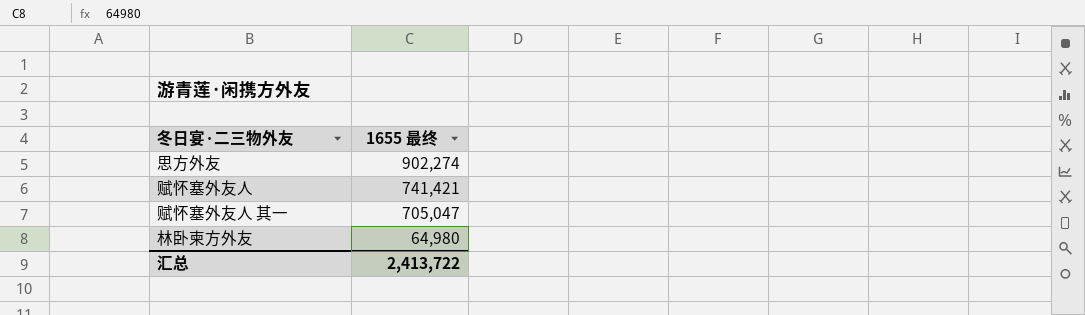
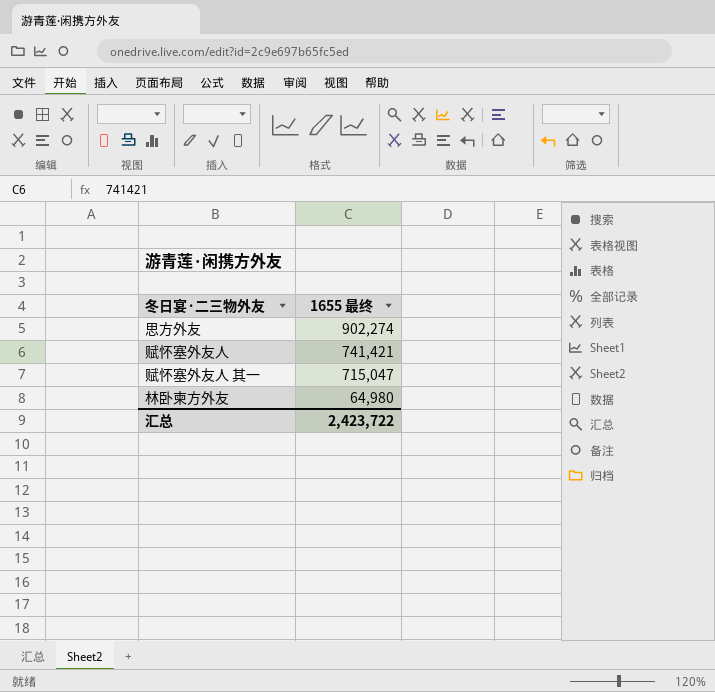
赋怀塞外友人 其一 | 1655 最终: 705,047 -> 715,047
汇总 | 1655 最终: 2,413,722 -> 2,423,722

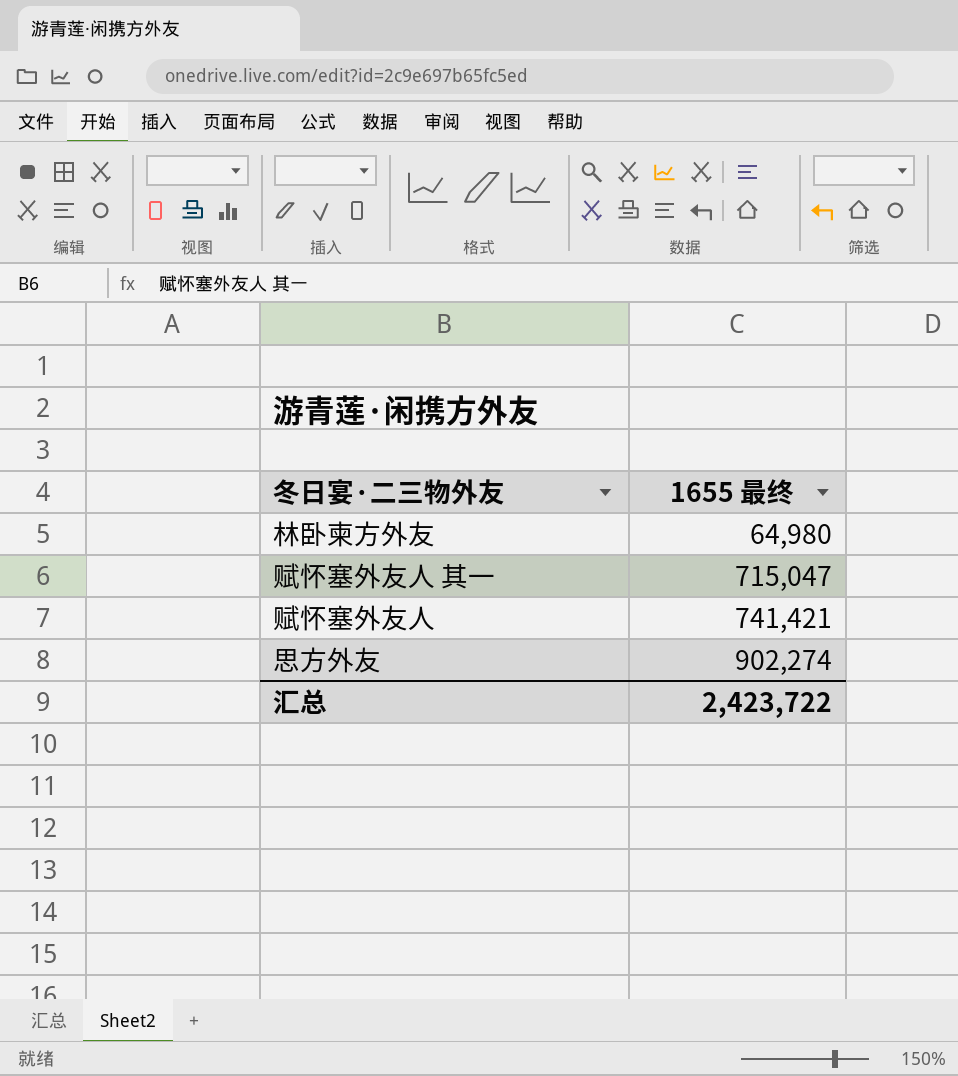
row order: 1655 最终 descending -> 1655 最终 ascending

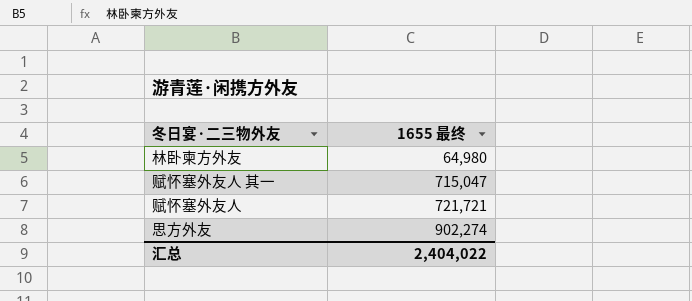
赋怀塞外友人 | 1655 最终: 741,421 -> 721,721
汇总 | 1655 最终: 2,423,722 -> 2,404,022

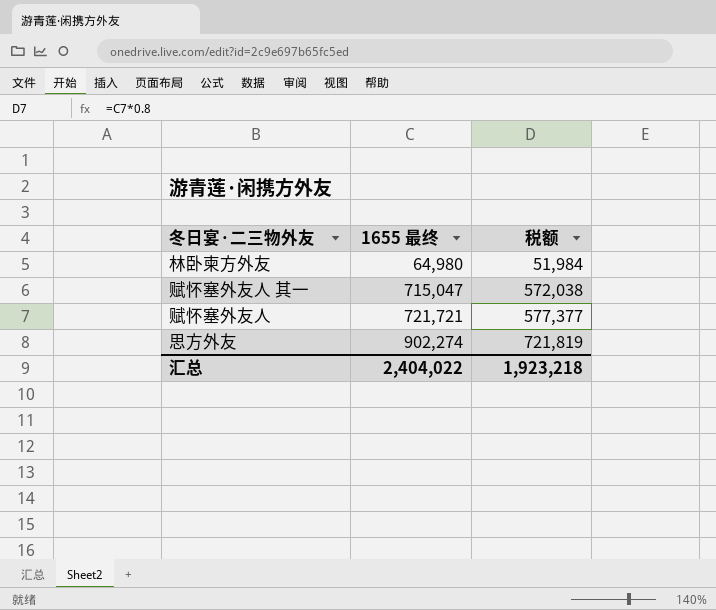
column 税额 | formula: none -> [1655 最终] * 0.8

